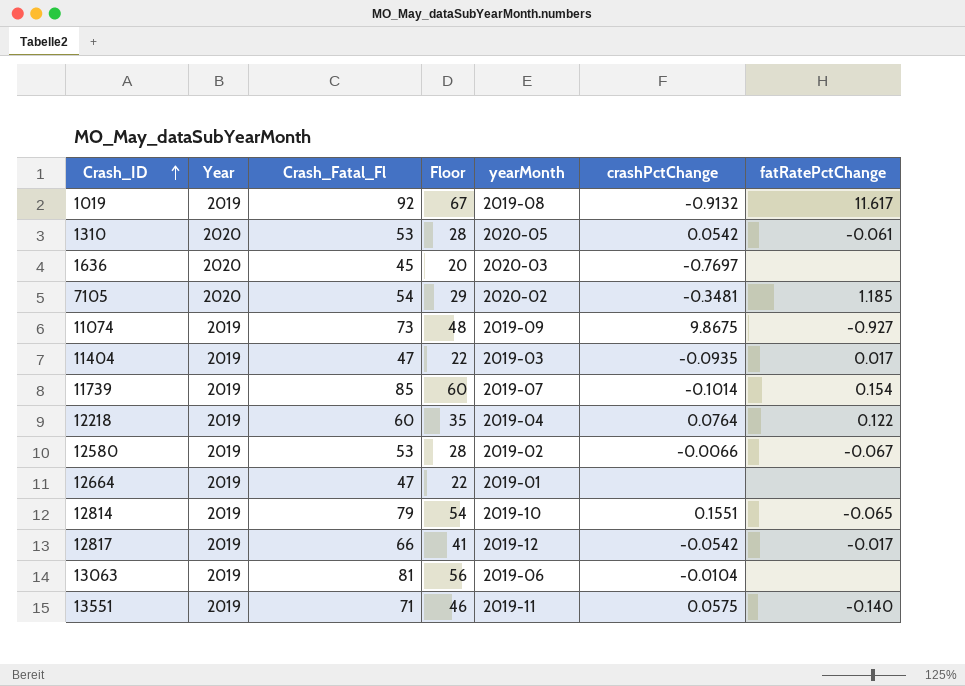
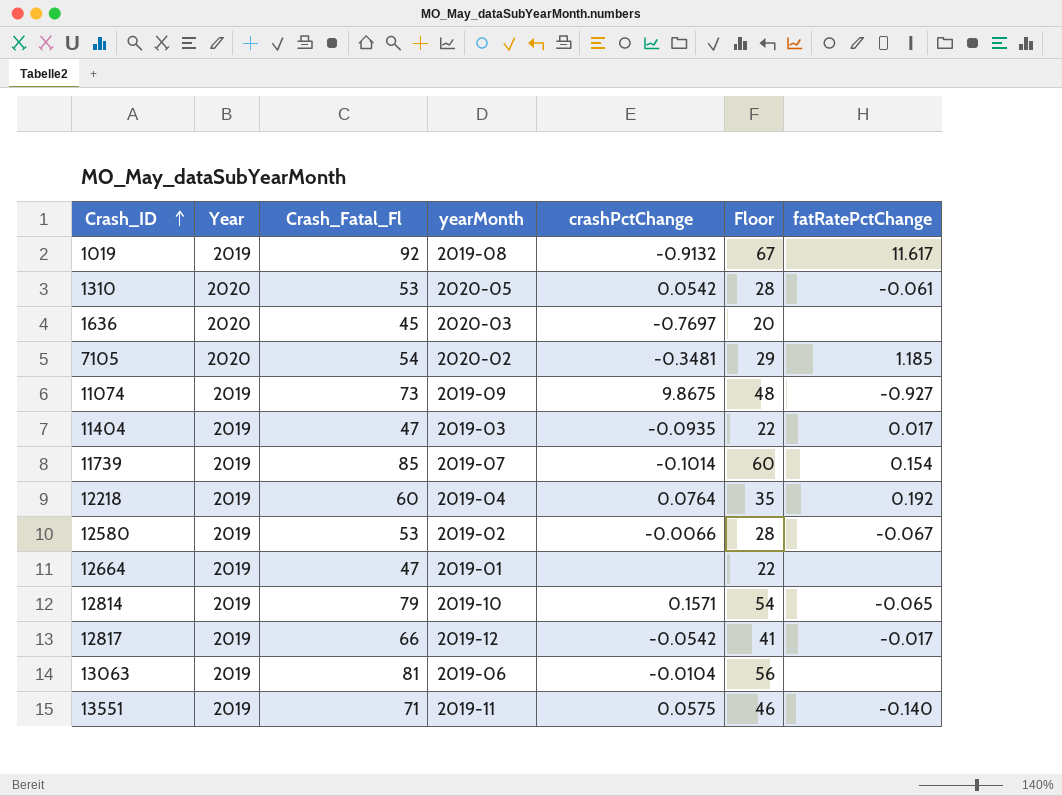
column Floor | position: 4 -> 6
12218 | fatRatePctChange: 0.122 -> 0.192
12814 | crashPctChange: 0.1551 -> 0.1571

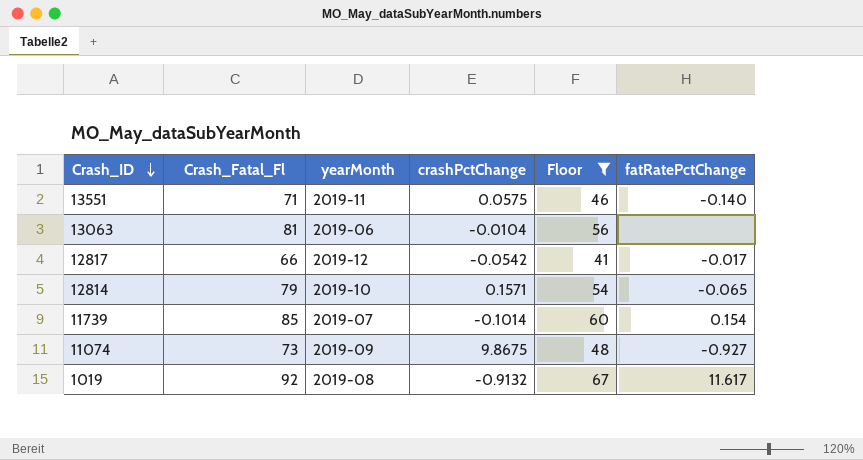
filter: none -> Floor >= 41
row order: Crash_ID ascending -> Crash_ID descending
column Year | position: 2 -> none

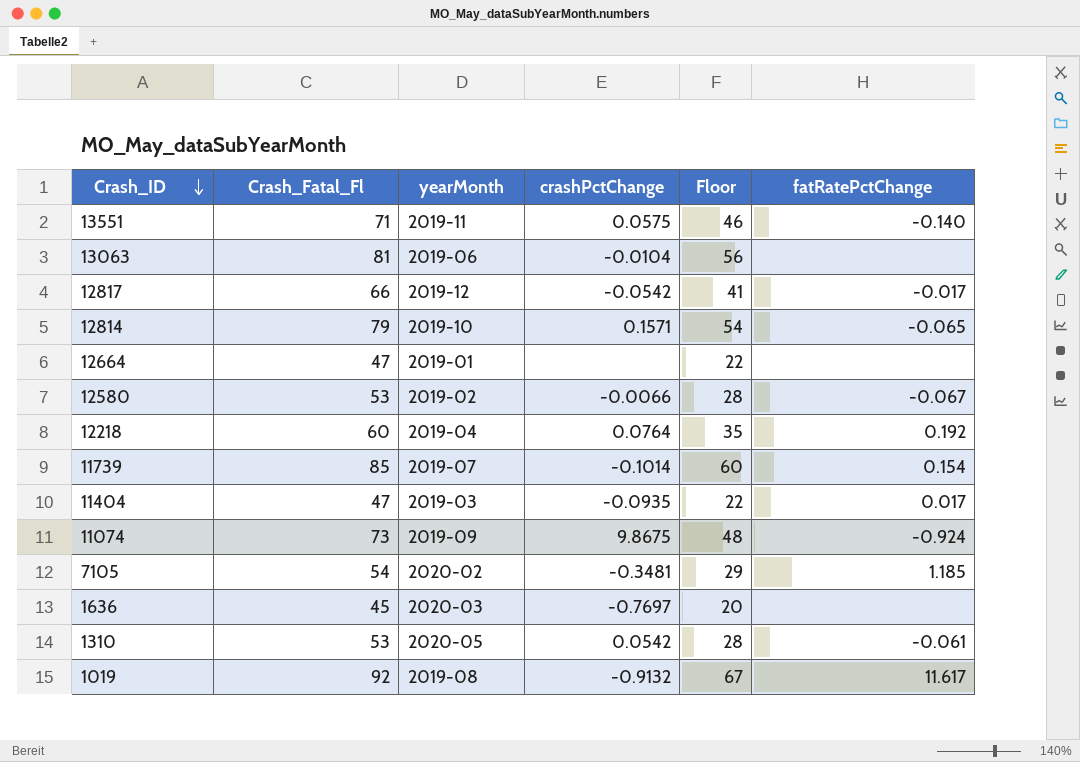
filter: Floor >= 41 -> none
11074 | fatRatePctChange: -0.927 -> -0.924

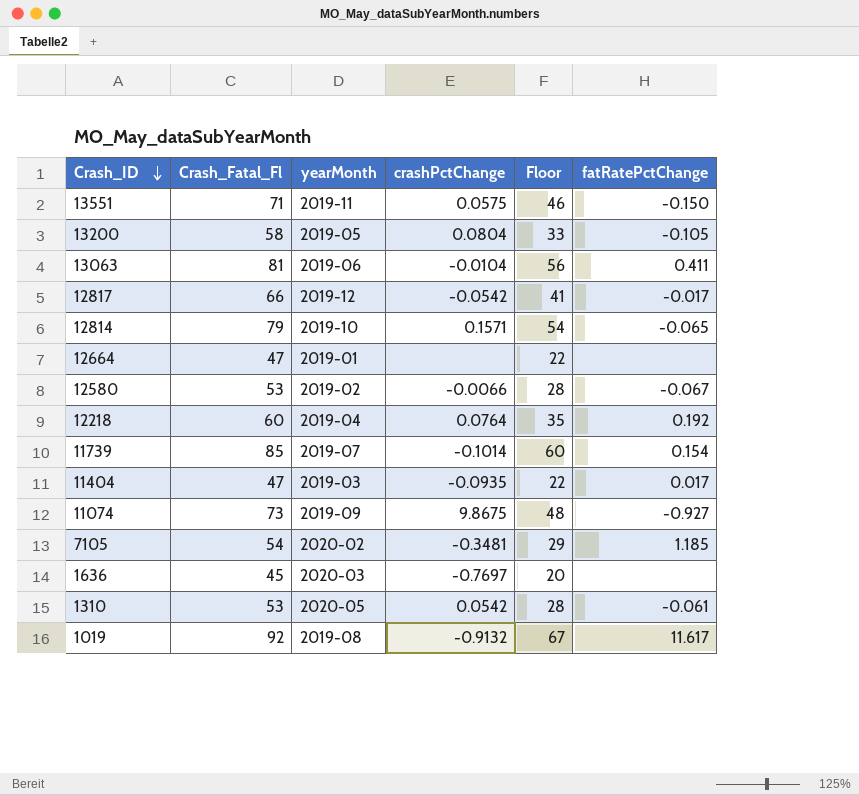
13551 | fatRatePctChange: -0.140 -> -0.150
row 13200: none -> 58 | 2019-05 | 0.0804 | 33 | -0.105
13063 | fatRatePctChange: none -> 0.411
11074 | fatRatePctChange: -0.924 -> -0.927

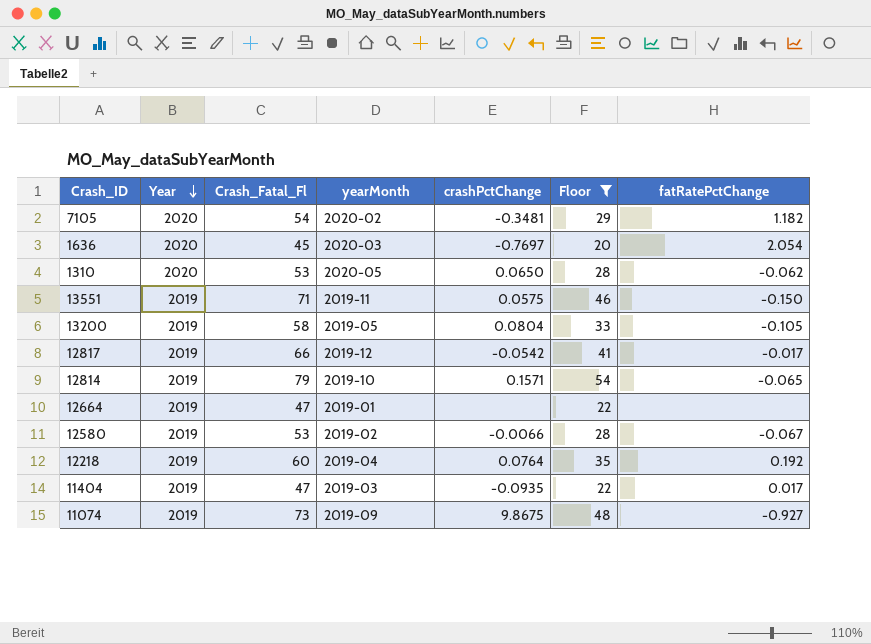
filter: none -> Floor <= 54
row order: Crash_ID descending -> Year descending
column Year | position: none -> 2
7105 | fatRatePctChange: 1.185 -> 1.182
1636 | fatRatePctChange: none -> 2.054
1310 | crashPctChange: 0.0542 -> 0.0650
1310 | fatRatePctChange: -0.061 -> -0.062

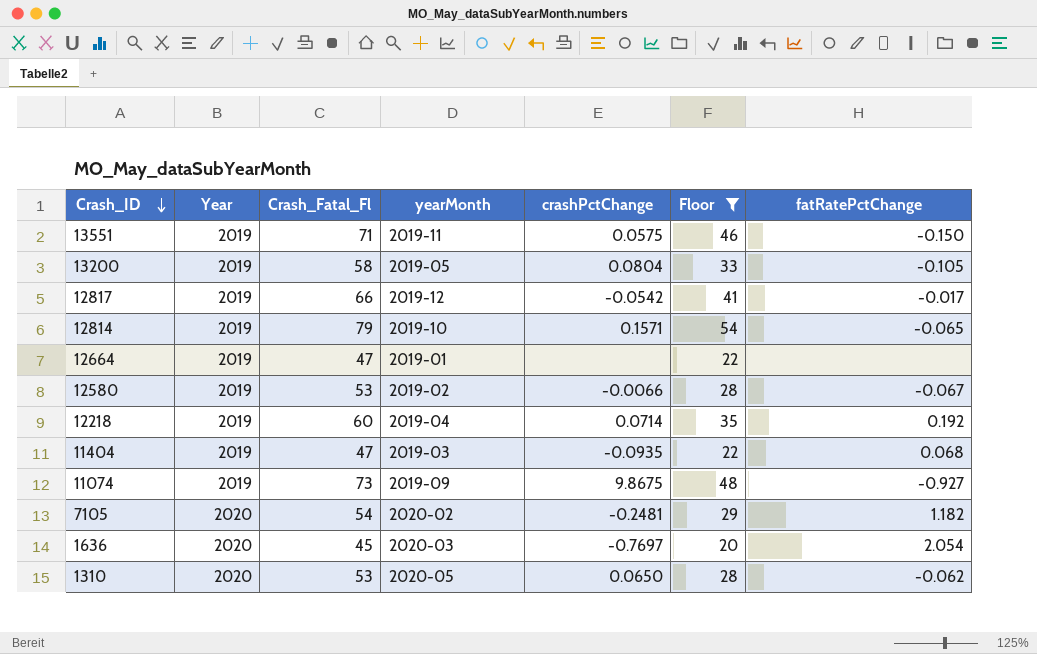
row order: Year descending -> Crash_ID descending
12218 | crashPctChange: 0.0764 -> 0.0714
11404 | fatRatePctChange: 0.017 -> 0.068
7105 | crashPctChange: -0.3481 -> -0.2481

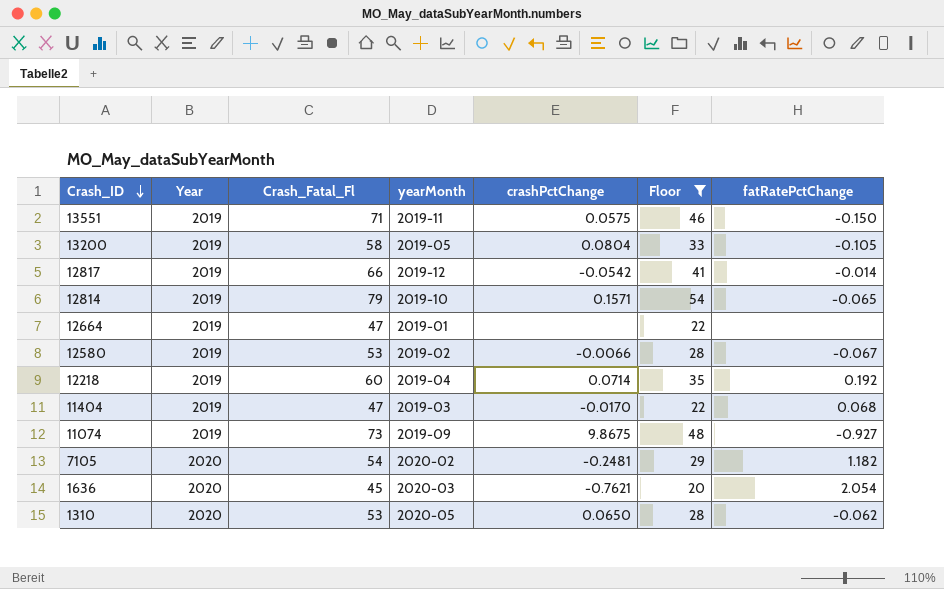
12817 | fatRatePctChange: -0.017 -> -0.014
11404 | crashPctChange: -0.0935 -> -0.0170
1636 | crashPctChange: -0.7697 -> -0.7621

